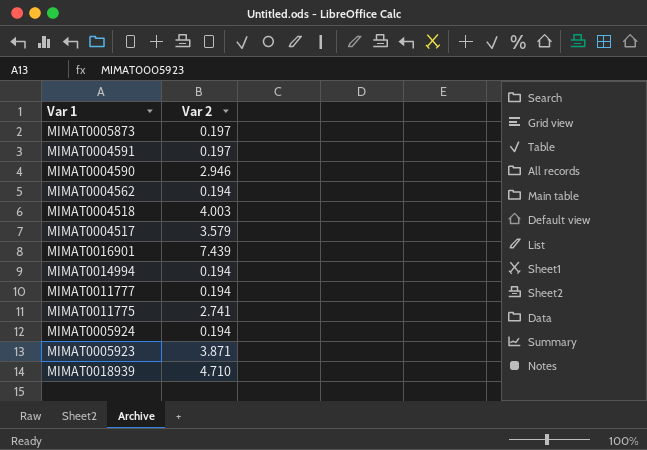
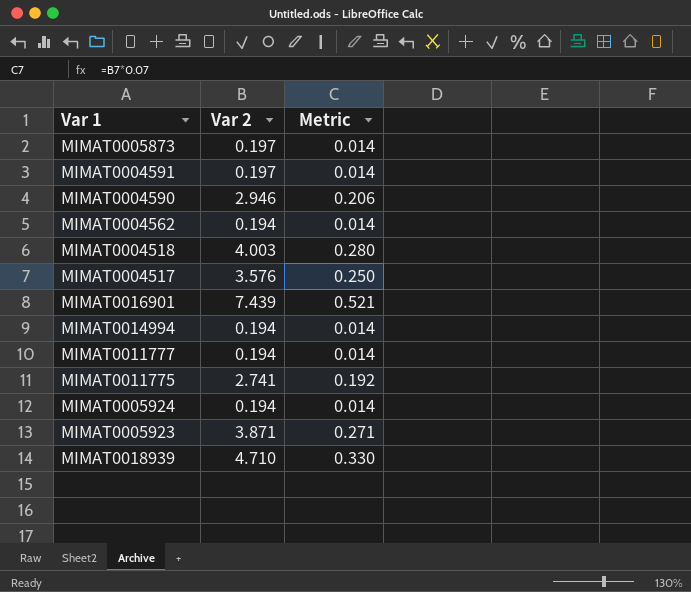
column Metric | formula: none -> [Var 2] * 0.07
MIMAT0004517 | Var 2: 3.579 -> 3.576

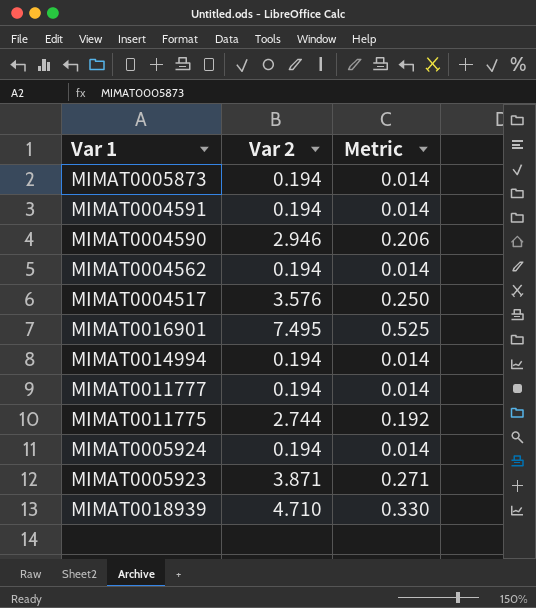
row MIMAT0004518: 4.003 | 0.280 -> none
MIMAT0005873 | Var 2: 0.197 -> 0.194
MIMAT0004591 | Var 2: 0.197 -> 0.194
MIMAT0016901 | Var 2: 7.439 -> 7.495
MIMAT0016901 | Metric: 0.521 -> 0.525
MIMAT0011775 | Var 2: 2.741 -> 2.744

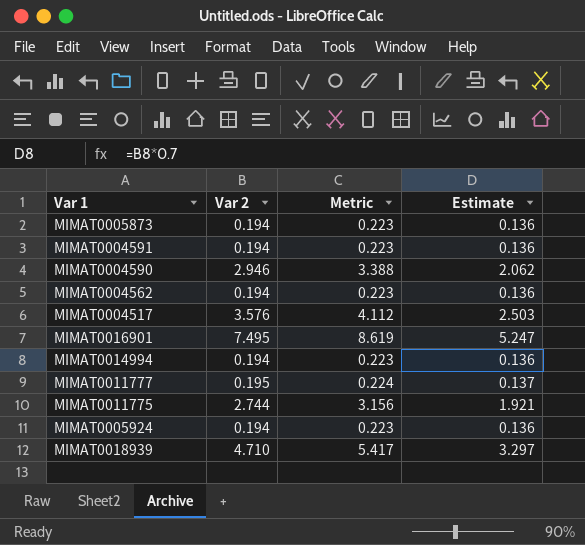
column Metric | formula: [Var 2] * 0.07 -> [Var 2] * 1.15
column Estimate | formula: none -> [Var 2] * 0.7
row MIMAT0005923: 3.871 | 0.271 -> none
MIMAT0011777 | Var 2: 0.194 -> 0.195

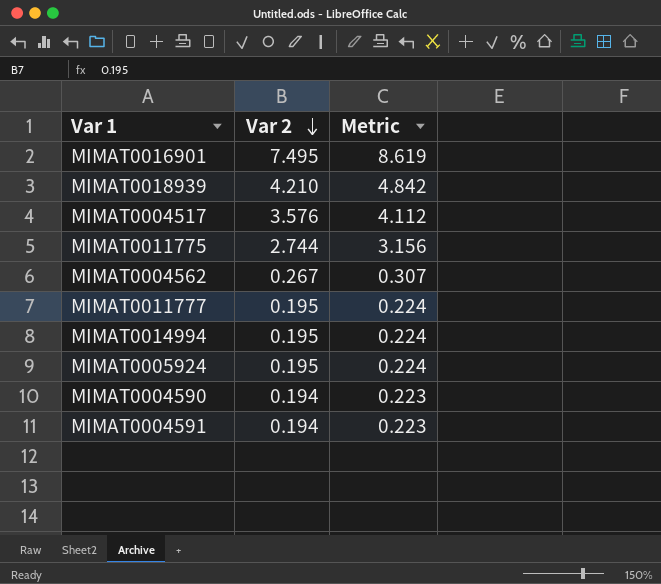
row order: none -> Var 2 descending
column Estimate | formula: [Var 2] * 0.7 -> none
row MIMAT0005873: 0.194 | 0.223 | 0.136 -> none
MIMAT0018939 | Var 2: 4.710 -> 4.210
MIMAT0018939 | Metric: 5.417 -> 4.842
MIMAT0004562 | Var 2: 0.194 -> 0.267
MIMAT0004562 | Metric: 0.223 -> 0.307
MIMAT0014994 | Var 2: 0.194 -> 0.195
MIMAT0014994 | Metric: 0.223 -> 0.224
MIMAT0005924 | Var 2: 0.194 -> 0.195
MIMAT0005924 | Metric: 0.223 -> 0.224
MIMAT0004590 | Var 2: 2.946 -> 0.194
MIMAT0004590 | Metric: 3.388 -> 0.223

